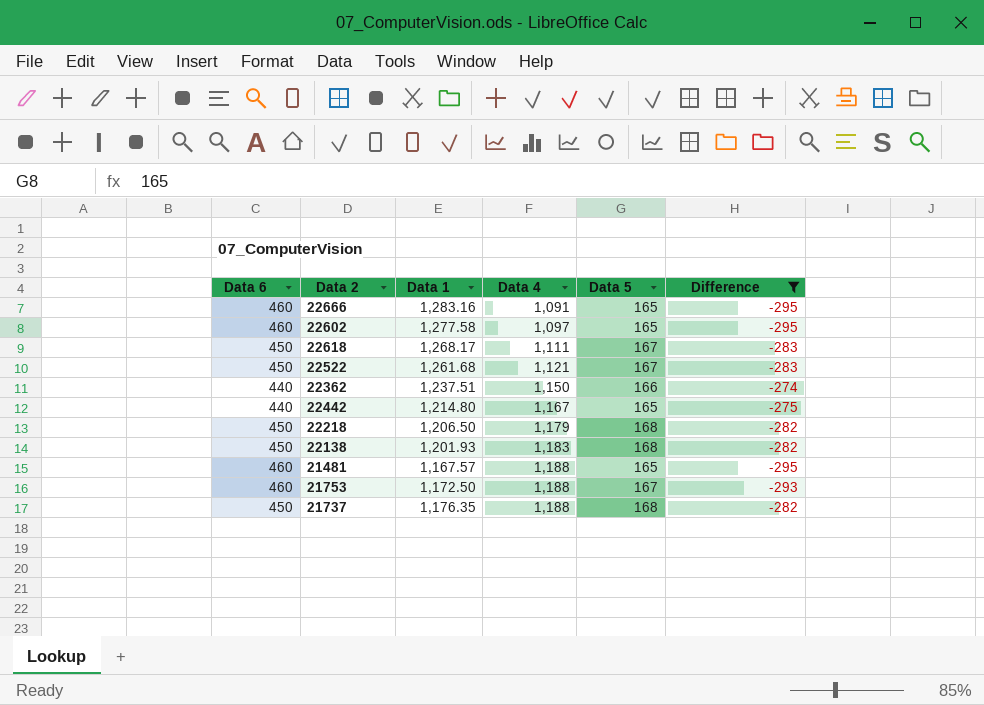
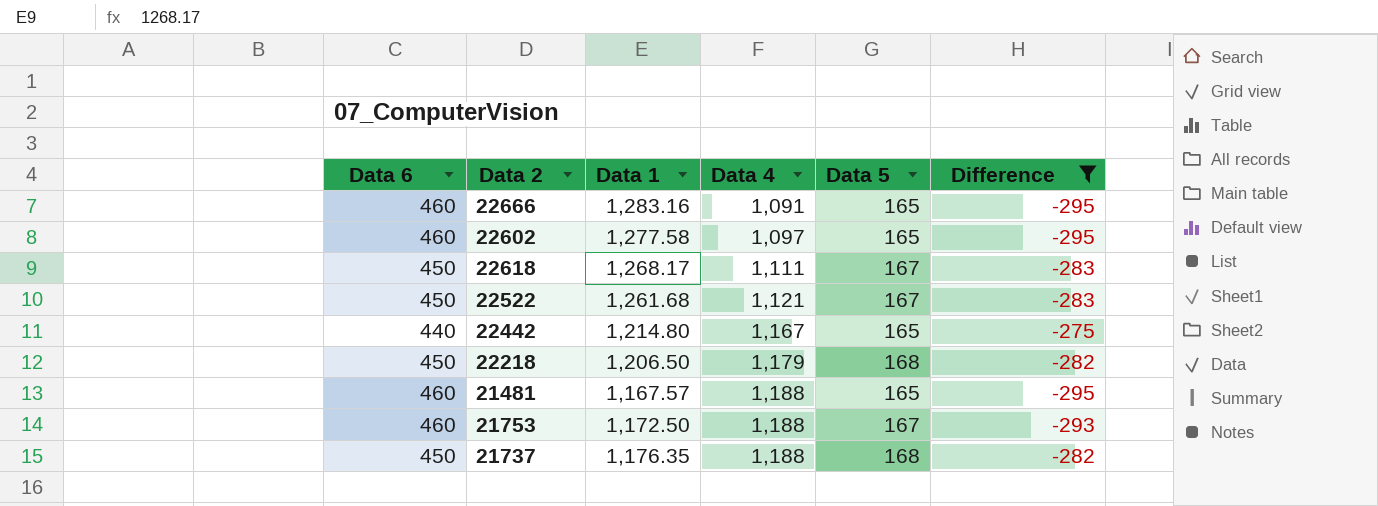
row 22362: 440 | 1,237.51 | 1,150 | 166 | -274 -> none
row 22138: 450 | 1,201.93 | 1,183 | 168 | -282 -> none

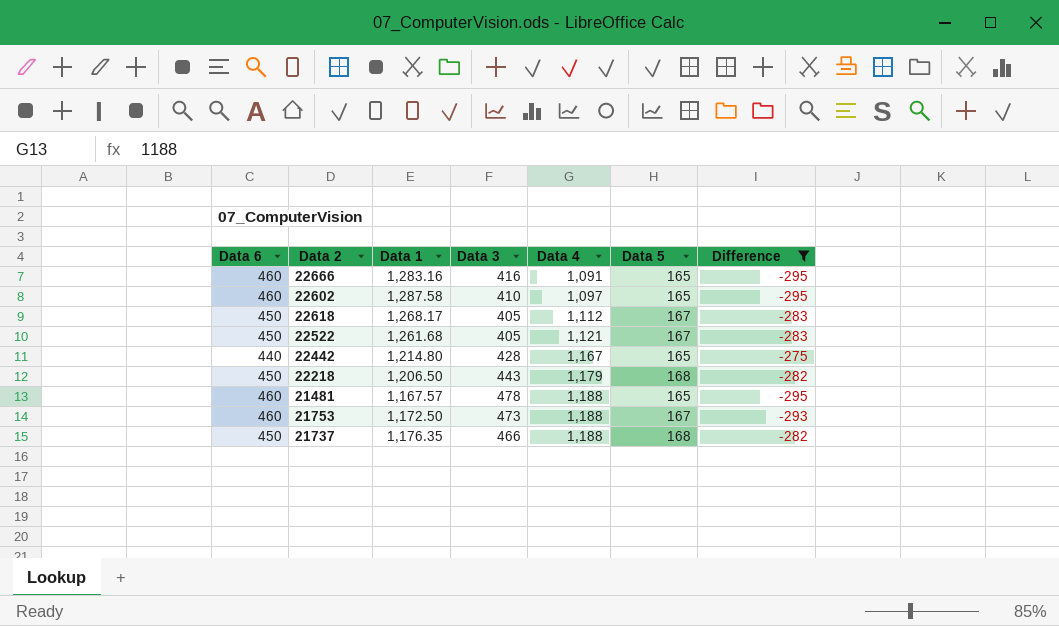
column Data 3 | position: none -> 4
22602 | Data 1: 1,277.58 -> 1,287.58
22618 | Data 4: 1,111 -> 1,112

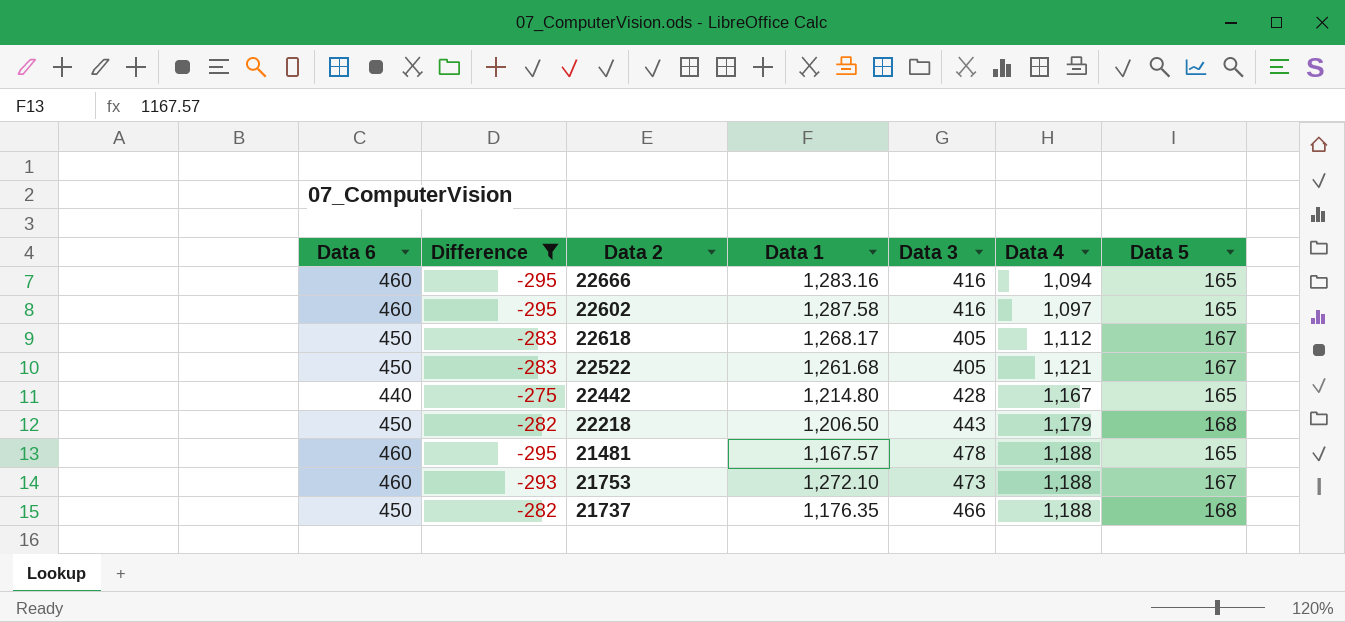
column Difference | position: 7 -> 2
22666 | Data 4: 1,091 -> 1,094
22602 | Data 3: 410 -> 416
21753 | Data 1: 1,172.50 -> 1,272.10

